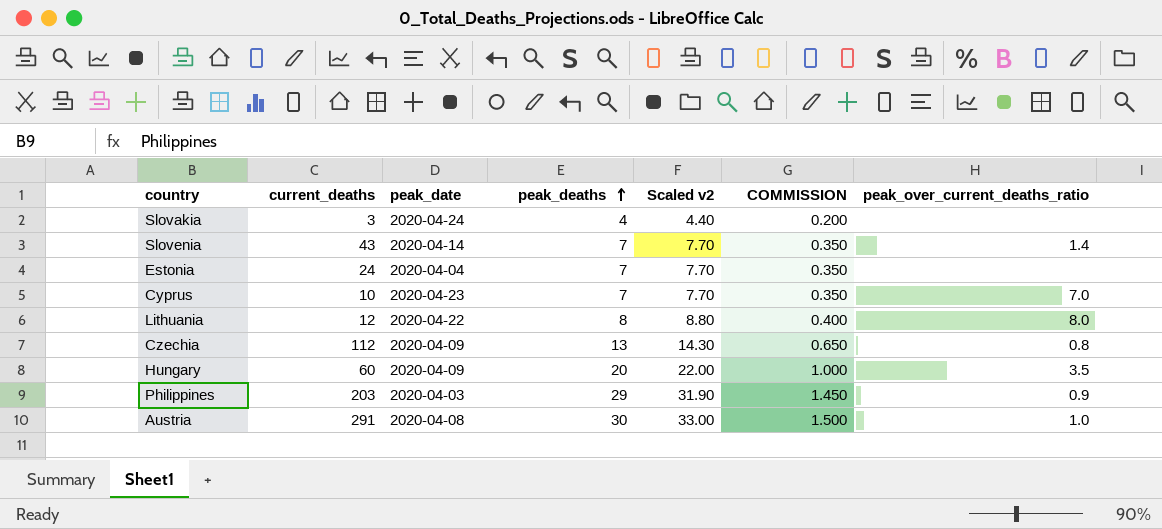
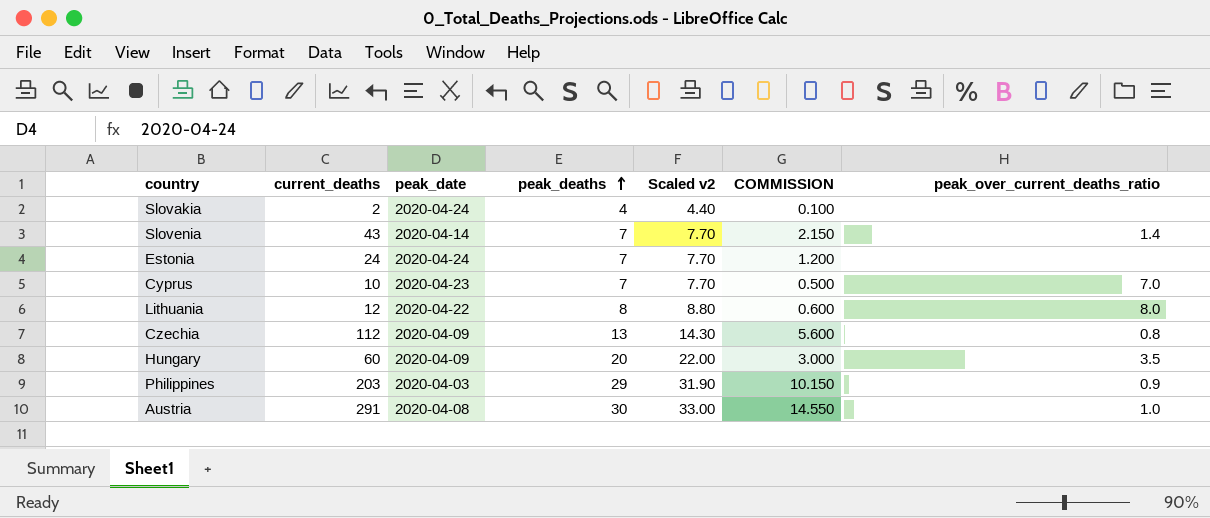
column COMMISSION | formula: [peak_deaths] * 0.05 -> [current_deaths] * 0.05
Slovakia | current_deaths: 3 -> 2
Estonia | peak_date: 2020-04-04 -> 2020-04-24

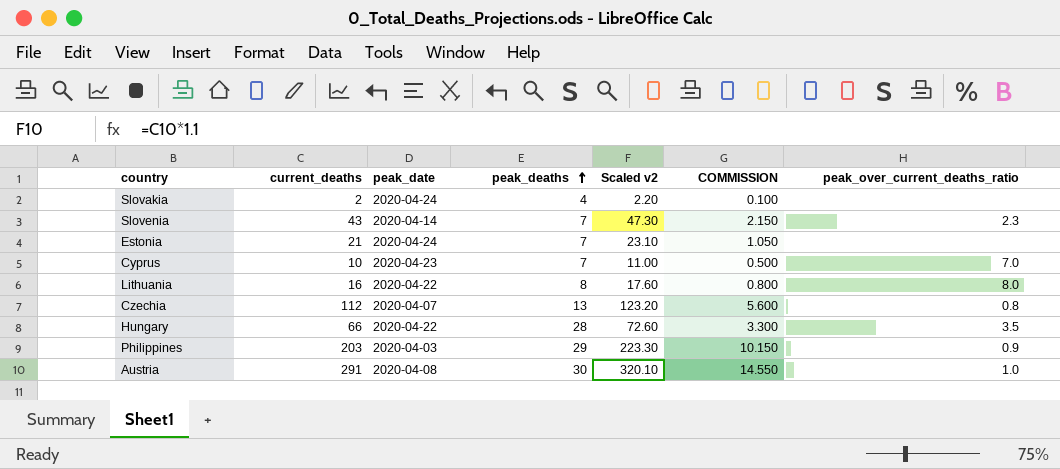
column Scaled v2 | formula: [peak_deaths] * 1.1 -> [current_deaths] * 1.1
Slovenia | peak_over_current_deaths_ratio: 1.4 -> 2.3
Estonia | current_deaths: 24 -> 21
Estonia | COMMISSION: 1.200 -> 1.050
Lithuania | current_deaths: 12 -> 16
Lithuania | COMMISSION: 0.600 -> 0.800
Czechia | peak_date: 2020-04-09 -> 2020-04-07
Hungary | current_deaths: 60 -> 66
Hungary | peak_date: 2020-04-09 -> 2020-04-22
Hungary | peak_deaths: 20 -> 28
Hungary | COMMISSION: 3.000 -> 3.300

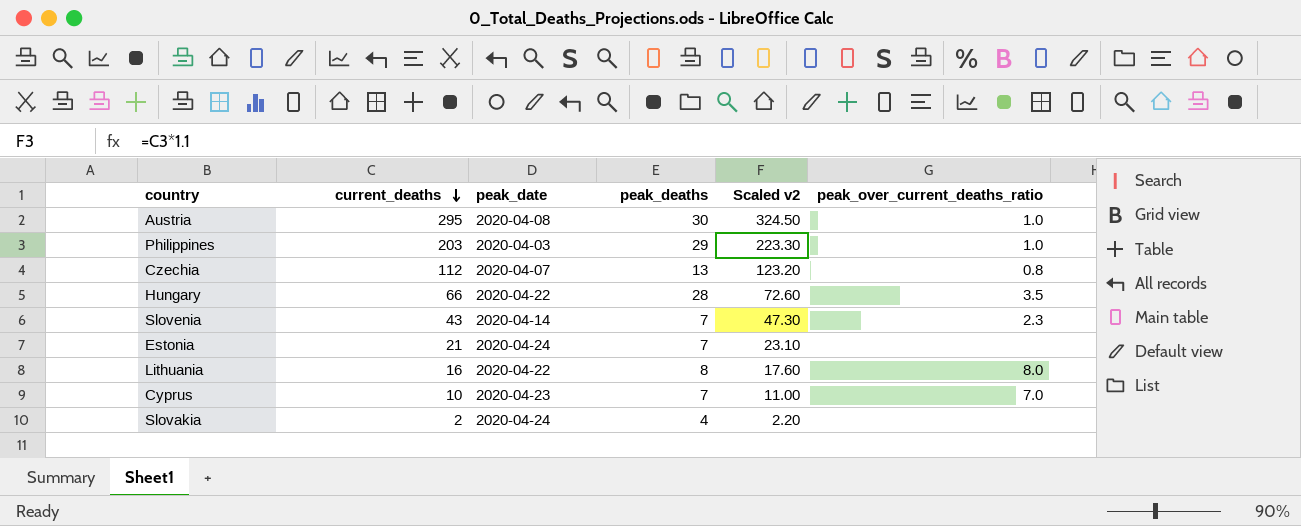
row order: peak_deaths ascending -> current_deaths descending
column COMMISSION | formula: [current_deaths] * 0.05 -> none
Austria | current_deaths: 291 -> 295
Austria | Scaled v2: 320.10 -> 324.50
Philippines | peak_over_current_deaths_ratio: 0.9 -> 1.0

